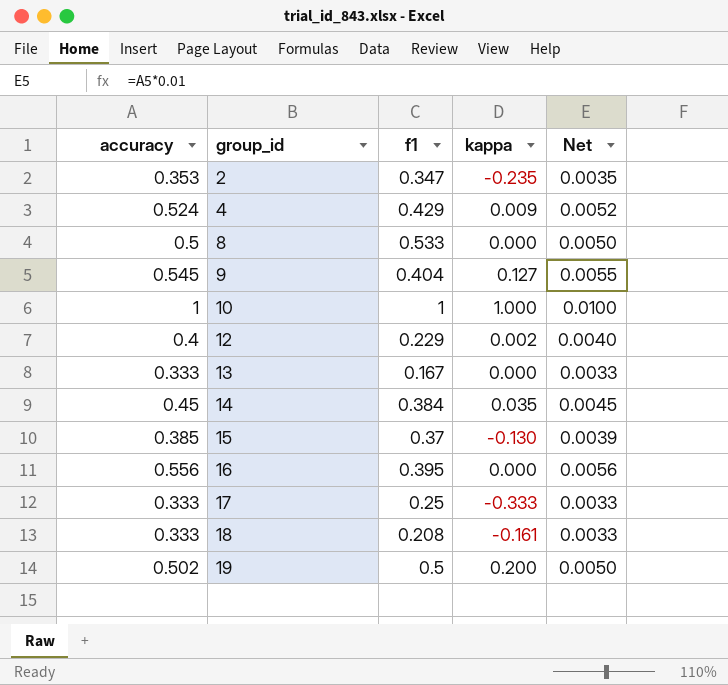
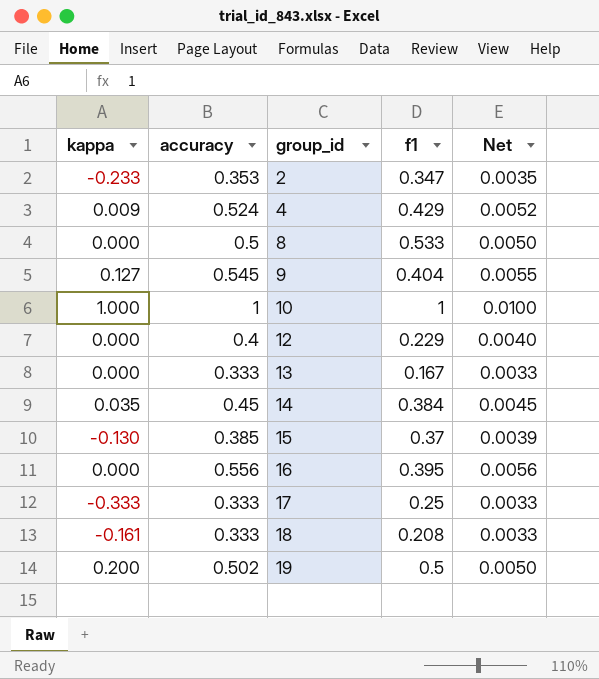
column kappa | position: 4 -> 1
2 | kappa: -0.235 -> -0.233
12 | kappa: 0.002 -> 0.000

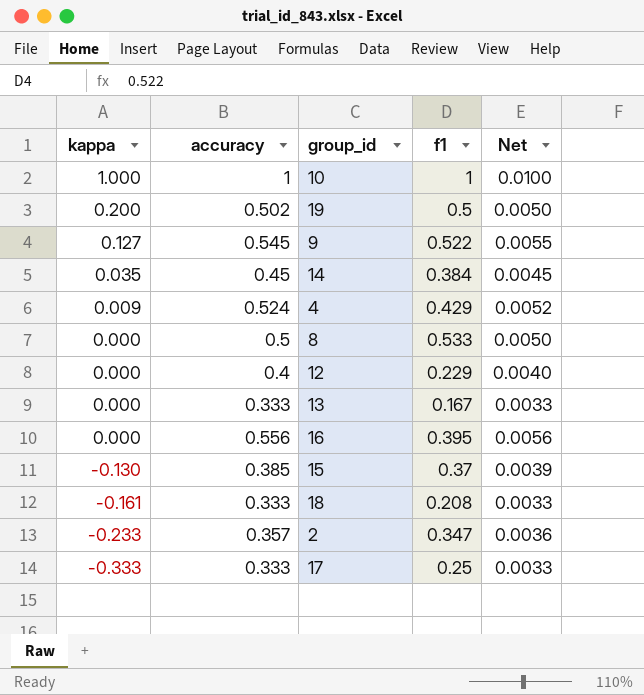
row order: group_id ascending -> kappa descending
9 | f1: 0.404 -> 0.522
2 | accuracy: 0.353 -> 0.357
2 | Net: 0.0035 -> 0.0036

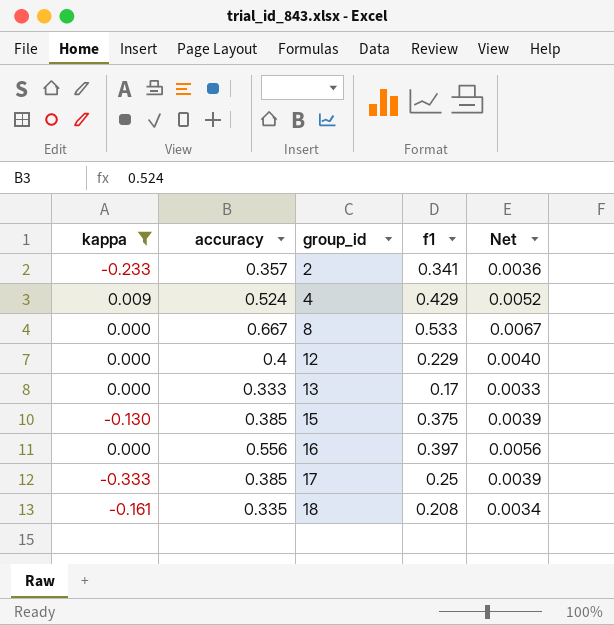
filter: none -> kappa <= 0.009
row order: kappa descending -> group_id ascending
2 | f1: 0.347 -> 0.341
8 | accuracy: 0.5 -> 0.667
8 | Net: 0.0050 -> 0.0067
13 | f1: 0.167 -> 0.17
15 | f1: 0.37 -> 0.375
16 | f1: 0.395 -> 0.397
17 | accuracy: 0.333 -> 0.385
17 | Net: 0.0033 -> 0.0039
18 | accuracy: 0.333 -> 0.335
18 | Net: 0.0033 -> 0.0034

